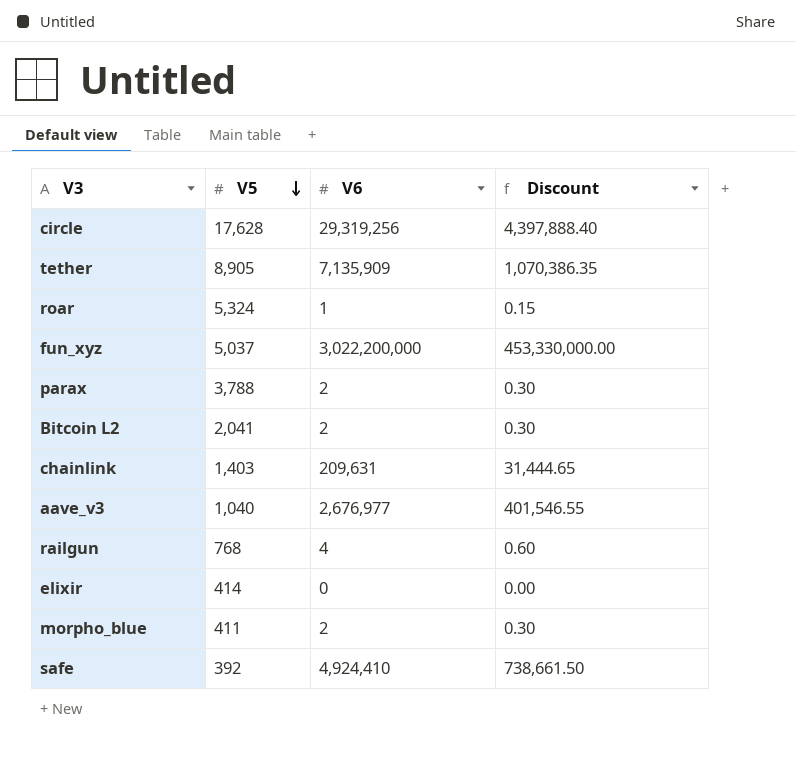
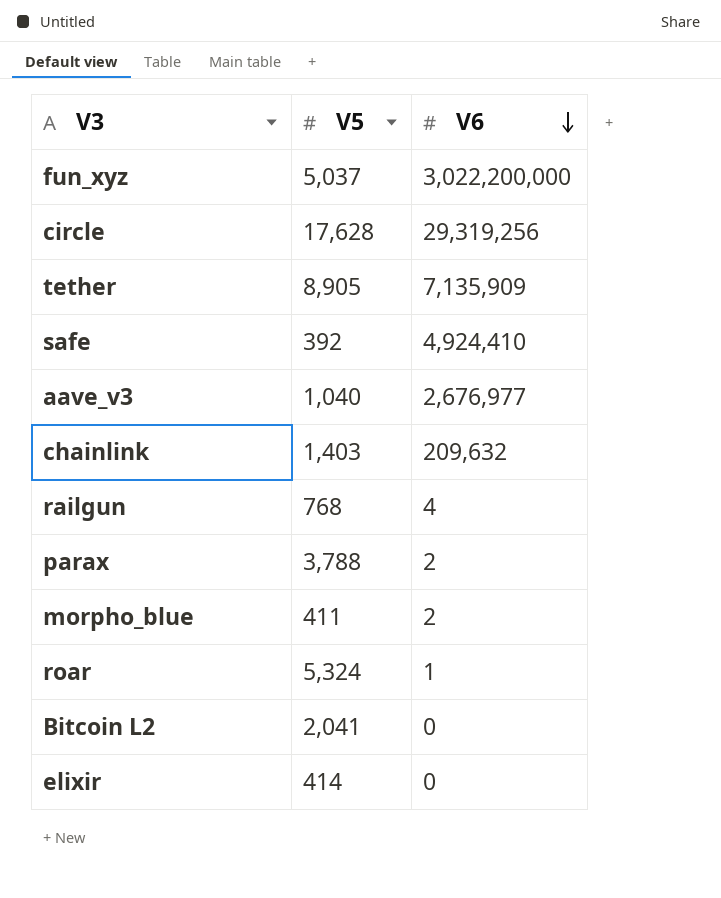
row order: V5 descending -> V6 descending
column Discount | formula: [V6] * 0.15 -> none
chainlink | V6: 209,631 -> 209,632
Bitcoin L2 | V6: 2 -> 0

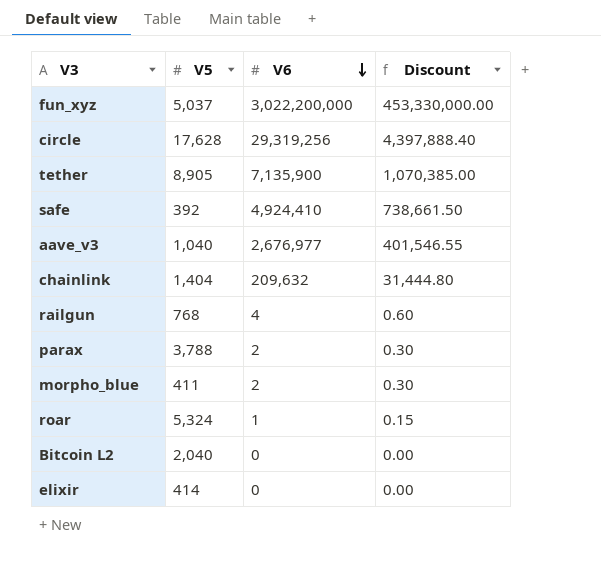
column Discount | formula: none -> [V6] * 0.15
tether | V6: 7,135,909 -> 7,135,900
chainlink | V5: 1,403 -> 1,404
Bitcoin L2 | V5: 2,041 -> 2,040

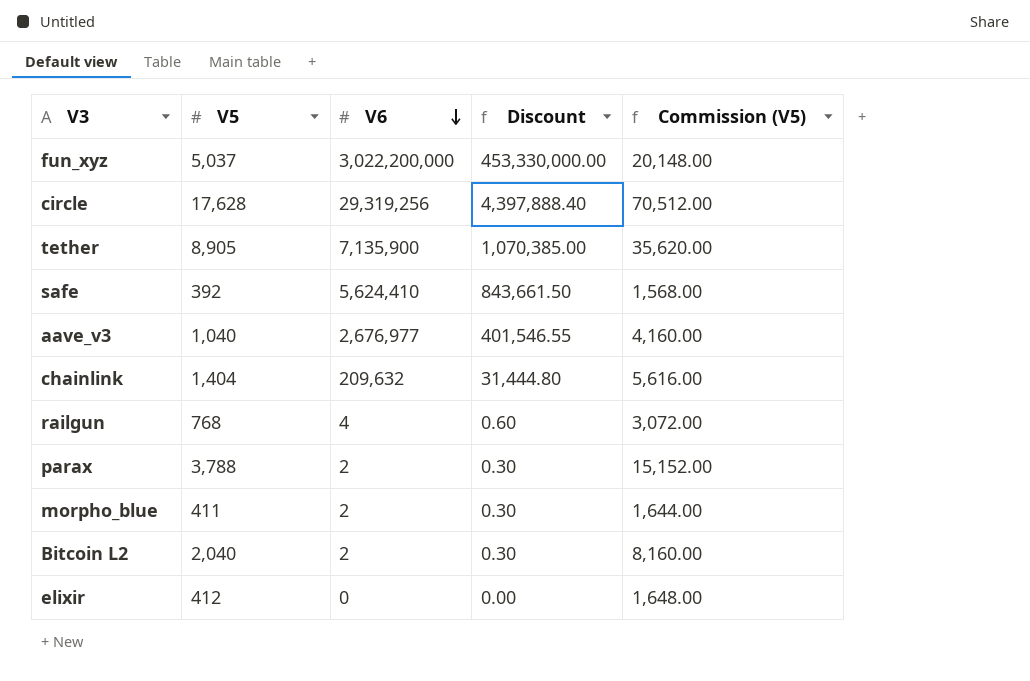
column Commission (V5) | formula: none -> [V5] * 4
row roar: 5,324 | 1 | 0.15 -> none
safe | V6: 4,924,410 -> 5,624,410
safe | Discount: 738,661.50 -> 843,661.50
Bitcoin L2 | V6: 0 -> 2
Bitcoin L2 | Discount: 0.00 -> 0.30
elixir | V5: 414 -> 412

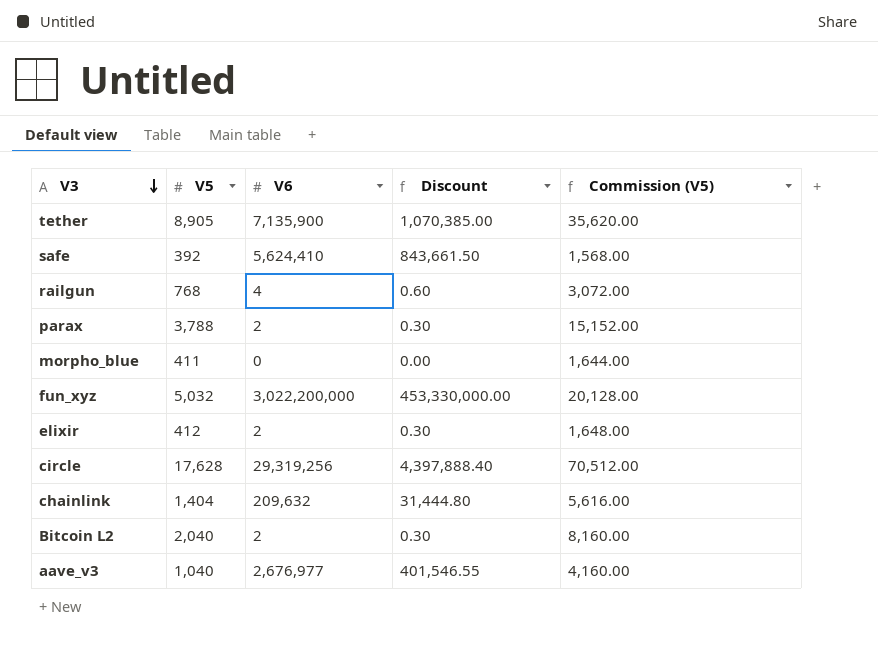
row order: V6 descending -> V3 descending
morpho_blue | V6: 2 -> 0
morpho_blue | Discount: 0.30 -> 0.00
fun_xyz | V5: 5,037 -> 5,032
fun_xyz | Commission (V5): 20,148.00 -> 20,128.00
elixir | V6: 0 -> 2
elixir | Discount: 0.00 -> 0.30

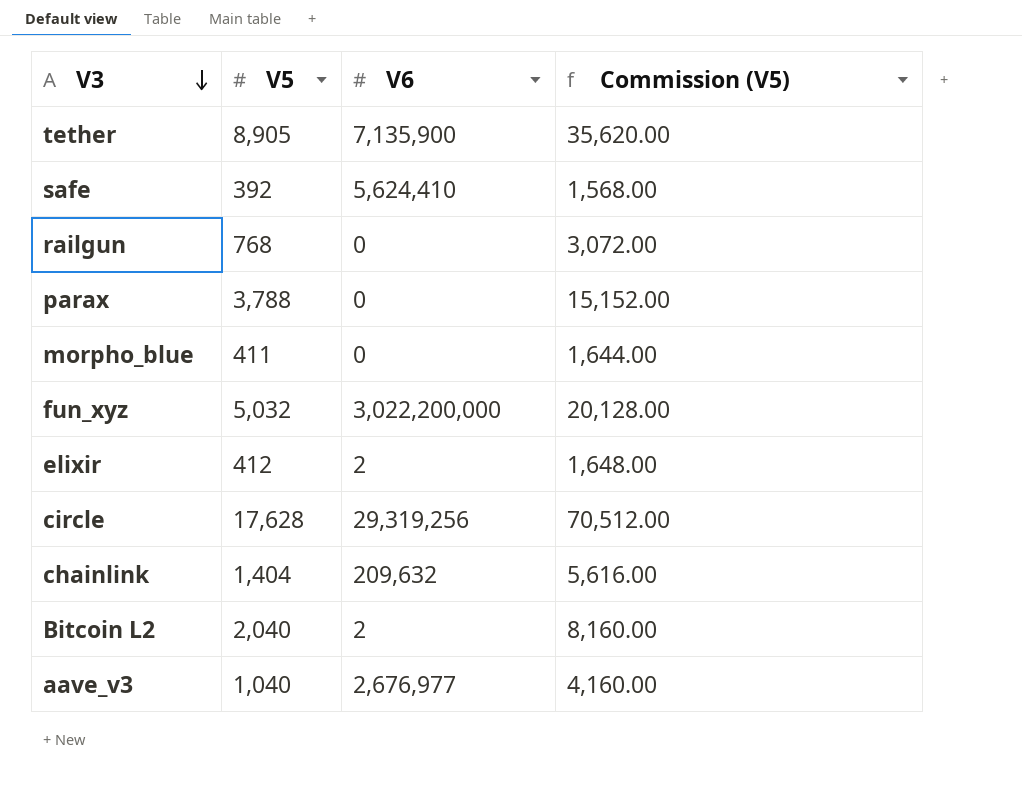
column Discount | formula: [V6] * 0.15 -> none
railgun | V6: 4 -> 0
parax | V6: 2 -> 0

